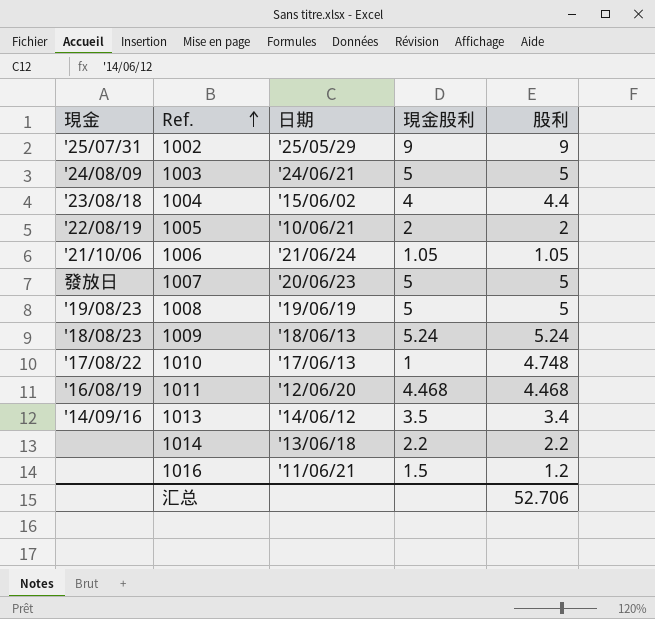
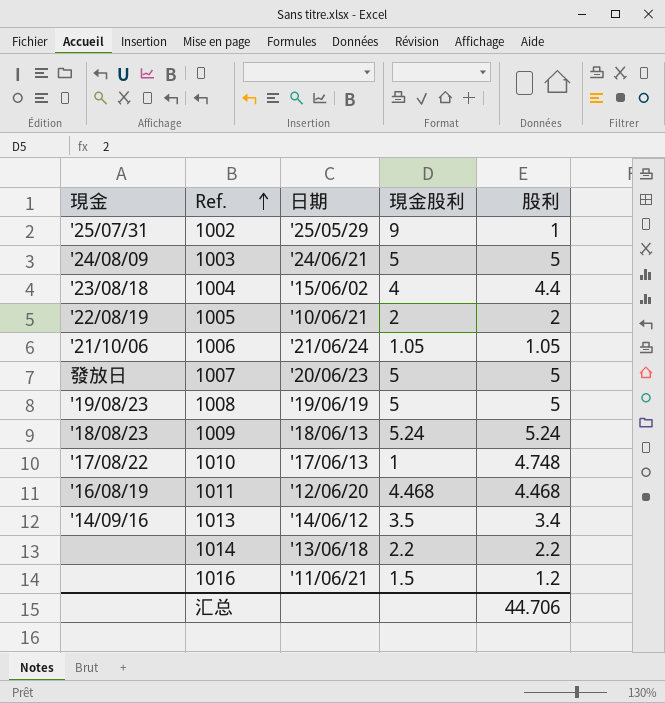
1002 | 股利: 9 -> 1
汇总 | 股利: 52.706 -> 44.706

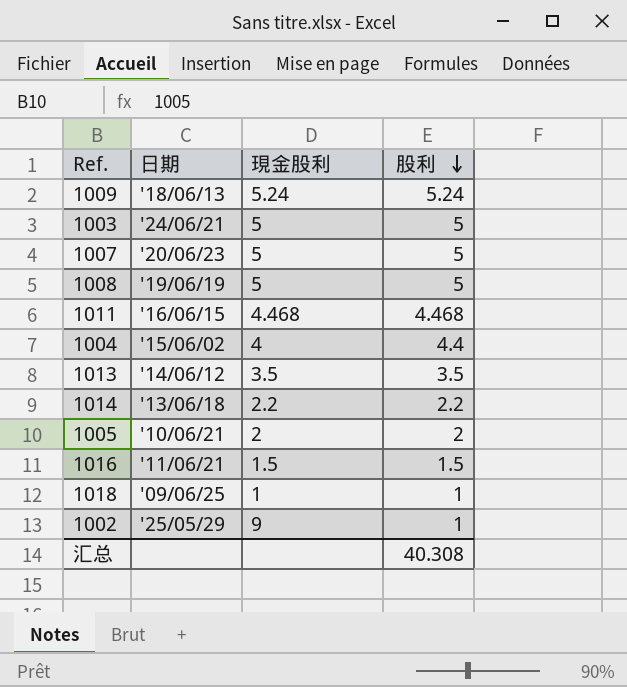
row order: Ref. ascending -> 股利 descending
column 現金 | position: 1 -> none
row 1006: '21/10/06 | '21/06/24 | 1.05 | 1.05 -> none
row 1010: '17/08/22 | '17/06/13 | 1 | 4.748 -> none
1011 | 日期: '12/06/20 -> '16/06/15
1013 | 股利: 3.4 -> 3.5
1016 | 股利: 1.2 -> 1.5
row 1018: none -> '09/06/25 | 1 | 1
汇总 | 股利: 44.706 -> 40.308

